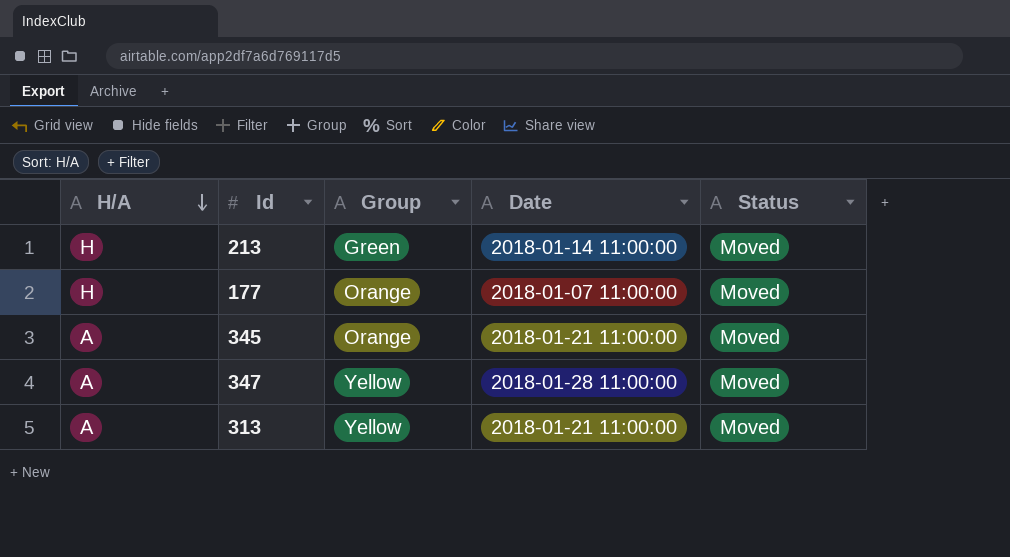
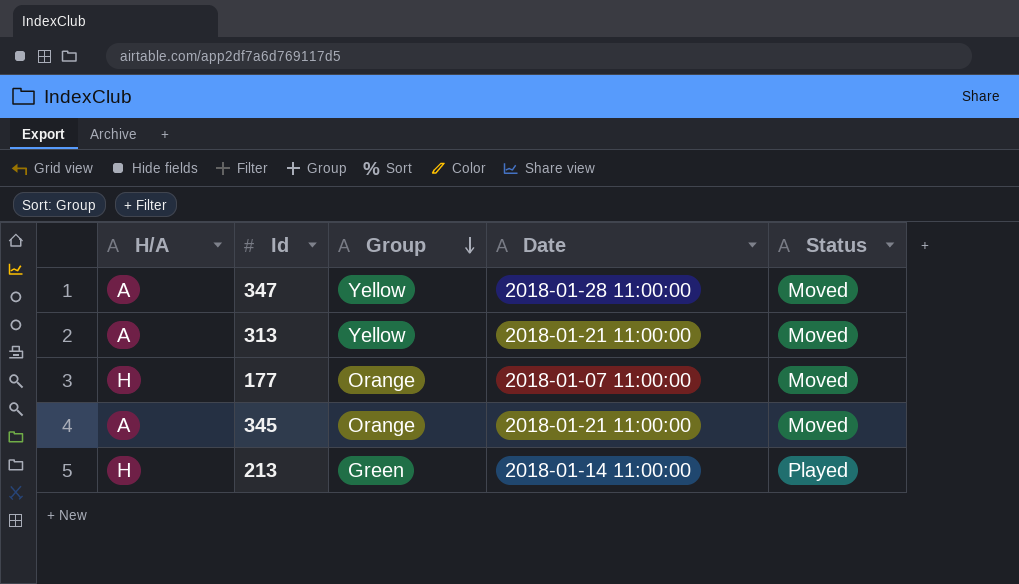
row order: H/A descending -> Group descending
213 | Status: Moved -> Played

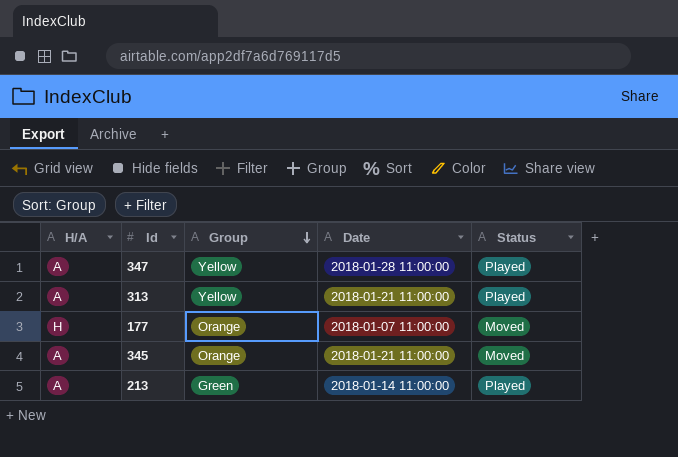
347 | Status: Moved -> Played
313 | Status: Moved -> Played
213 | H/A: H -> A

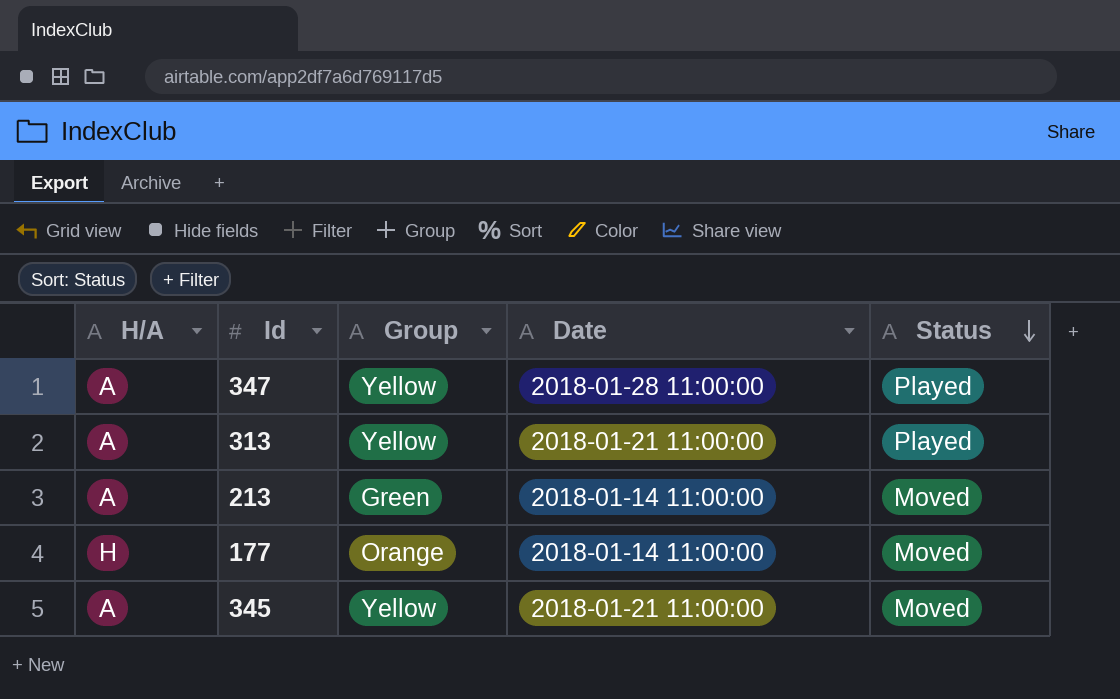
row order: Group descending -> Status descending
213 | Status: Played -> Moved
177 | Date: 2018-01-07 11:00:00 -> 2018-01-14 11:00:00
345 | Group: Orange -> Yellow

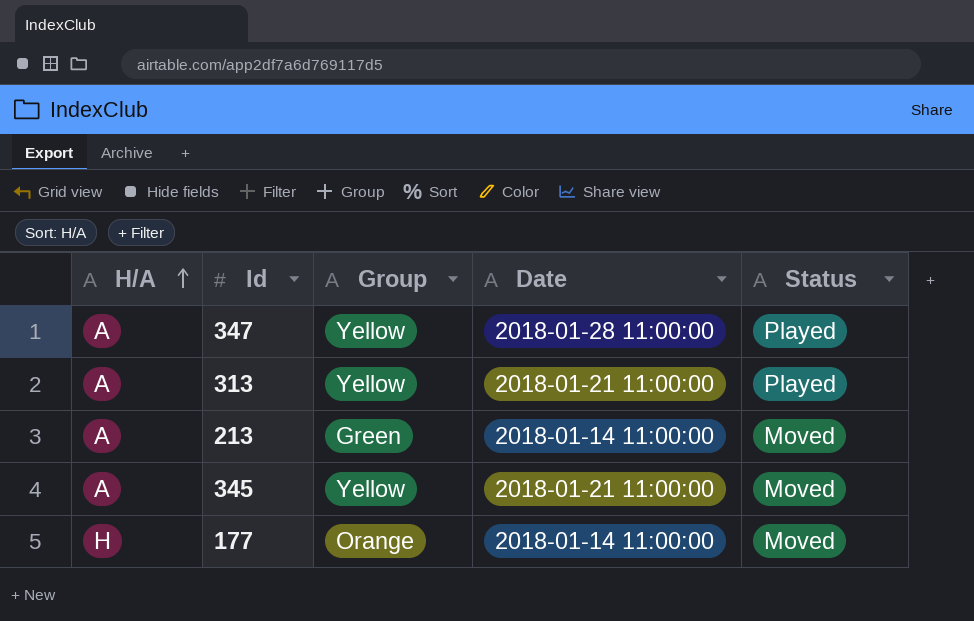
row order: Status descending -> H/A ascending

